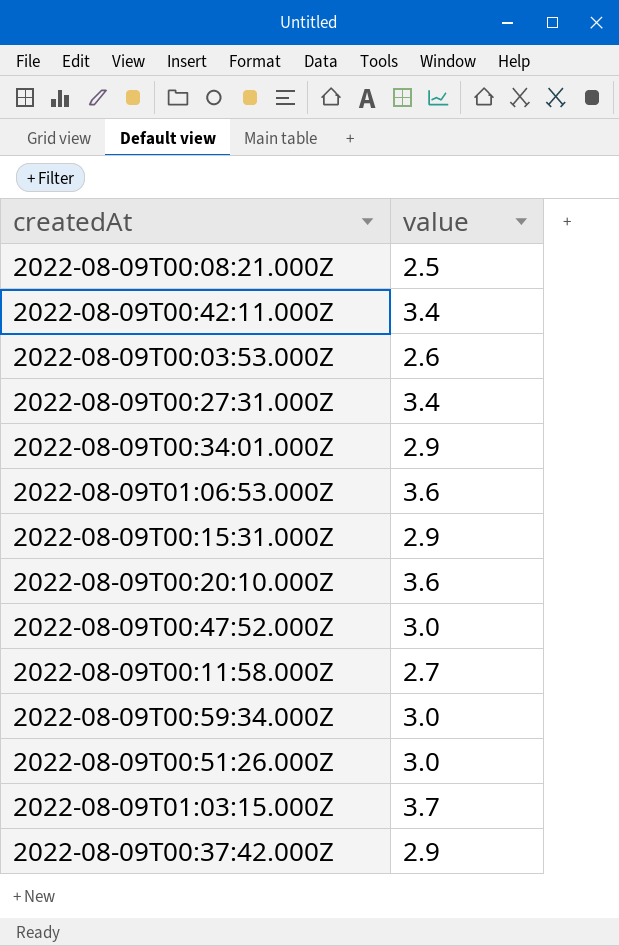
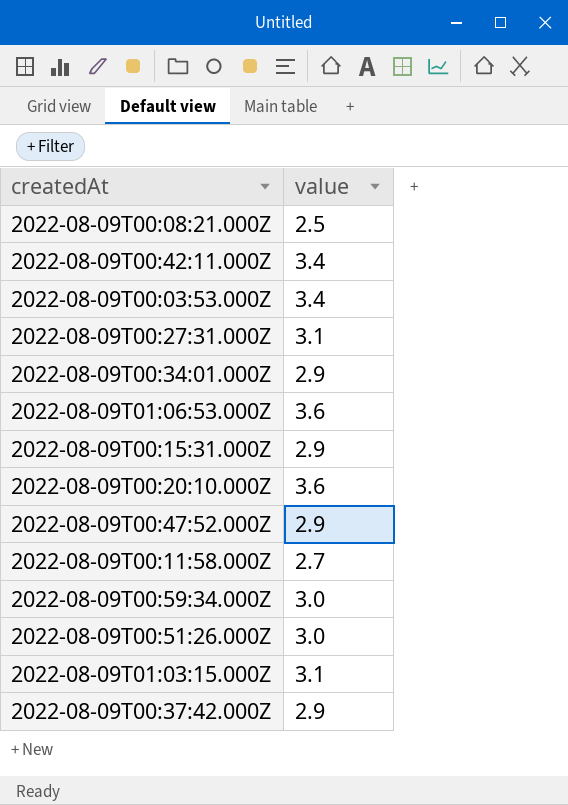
2022-08-09T00:03:53.000Z | value: 2.6 -> 3.4
2022-08-09T00:27:31.000Z | value: 3.4 -> 3.1
2022-08-09T00:47:52.000Z | value: 3.0 -> 2.9
2022-08-09T01:03:15.000Z | value: 3.7 -> 3.1

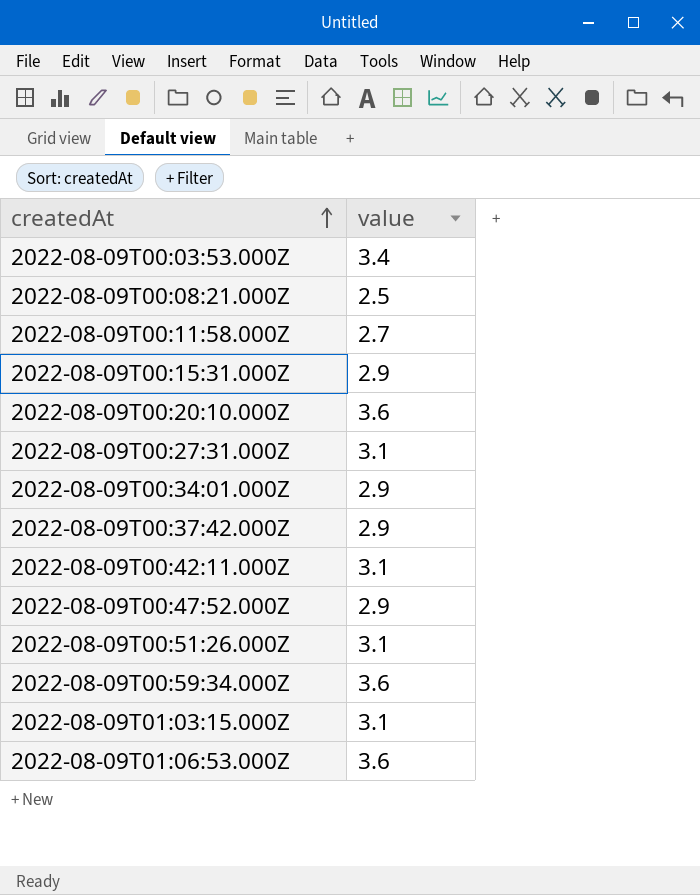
row order: none -> createdAt ascending
2022-08-09T00:42:11.000Z | value: 3.4 -> 3.1
2022-08-09T00:51:26.000Z | value: 3.0 -> 3.1
2022-08-09T00:59:34.000Z | value: 3.0 -> 3.6

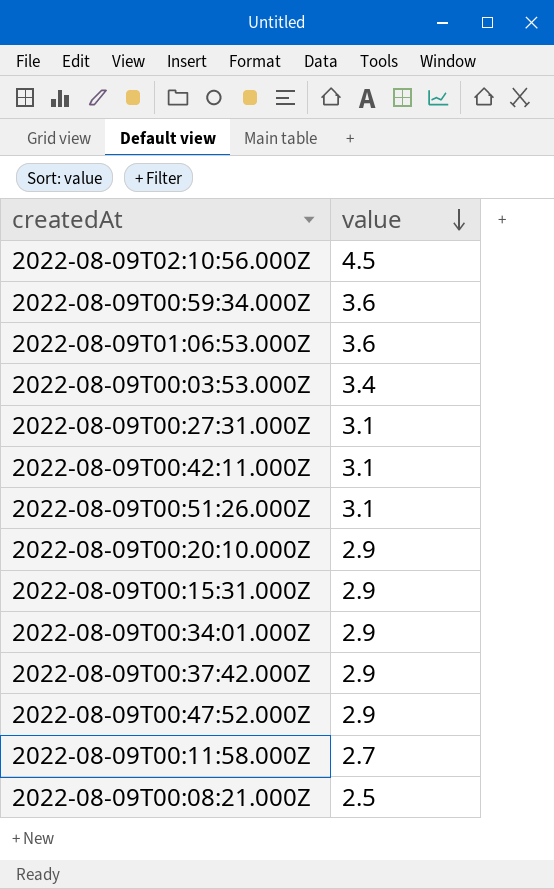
row order: createdAt ascending -> value descending
row 2022-08-09T01:03:15.000Z: 3.1 -> none
row 2022-08-09T02:10:56.000Z: none -> 4.5
2022-08-09T00:20:10.000Z | value: 3.6 -> 2.9

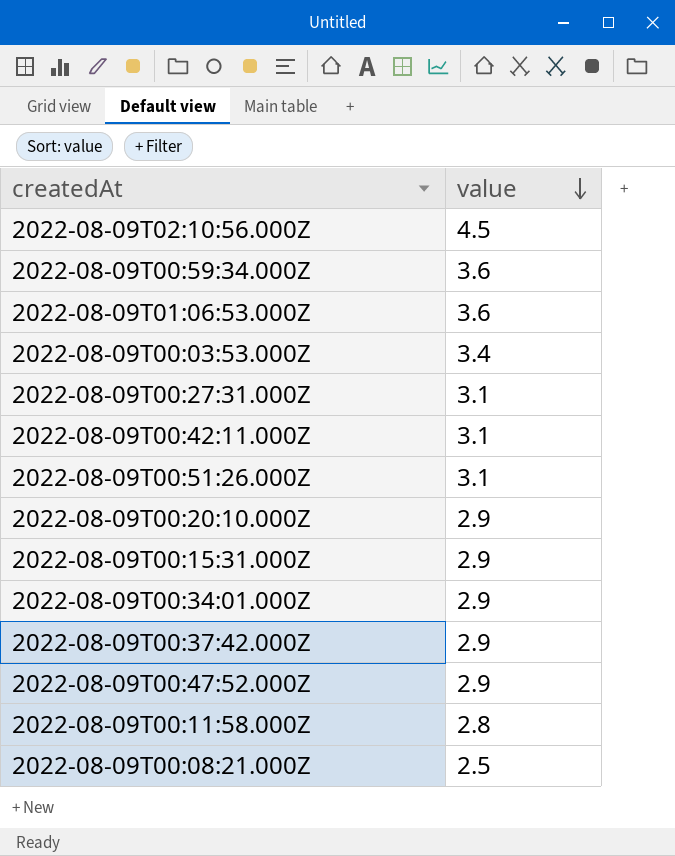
2022-08-09T00:11:58.000Z | value: 2.7 -> 2.8

